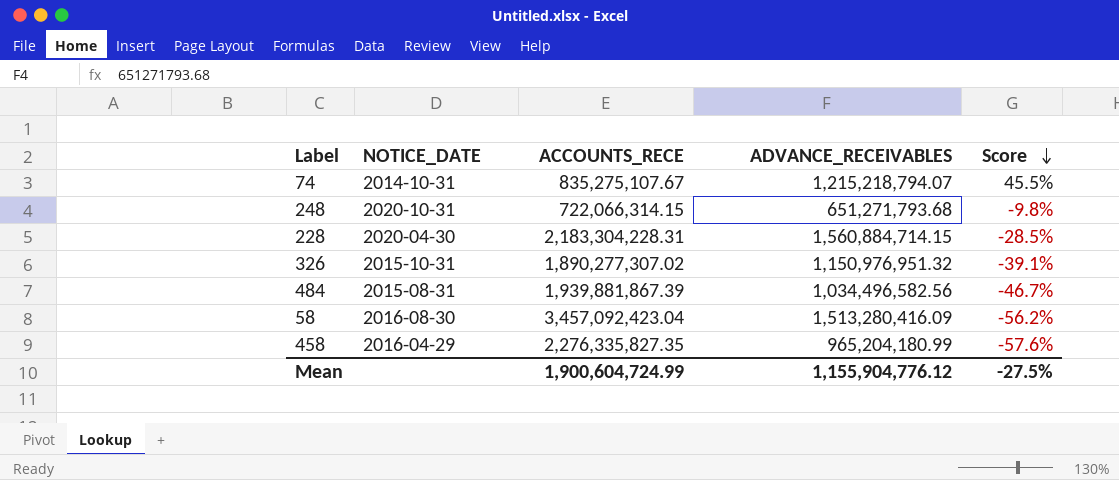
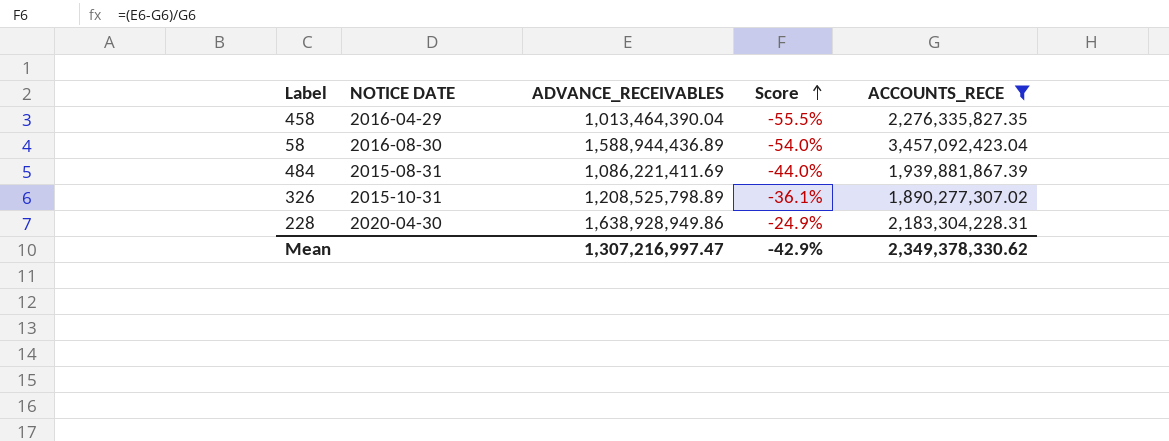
filter: none -> ACCOUNTS_RECE >= 1,890,277,307.02
row order: Score descending -> Score ascending
column name: NOTICE_DATE -> NOTICE DATE
column ACCOUNTS_RECE | position: 3 -> 5
458 | ADVANCE_RECEIVABLES: 965,204,180.99 -> 1,013,464,390.04
458 | Score: -57.6% -> -55.5%
58 | ADVANCE_RECEIVABLES: 1,513,280,416.09 -> 1,588,944,436.89
58 | Score: -56.2% -> -54.0%
484 | ADVANCE_RECEIVABLES: 1,034,496,582.56 -> 1,086,221,411.69
484 | Score: -46.7% -> -44.0%
326 | ADVANCE_RECEIVABLES: 1,150,976,951.32 -> 1,208,525,798.89
326 | Score: -39.1% -> -36.1%
228 | ADVANCE_RECEIVABLES: 1,560,884,714.15 -> 1,638,928,949.86
228 | Score: -28.5% -> -24.9%
Mean | ADVANCE_RECEIVABLES: 1,155,904,776.12 -> 1,307,216,997.47
Mean | Score: -27.5% -> -42.9%
Mean | ACCOUNTS_RECE: 1,900,604,724.99 -> 2,349,378,330.62

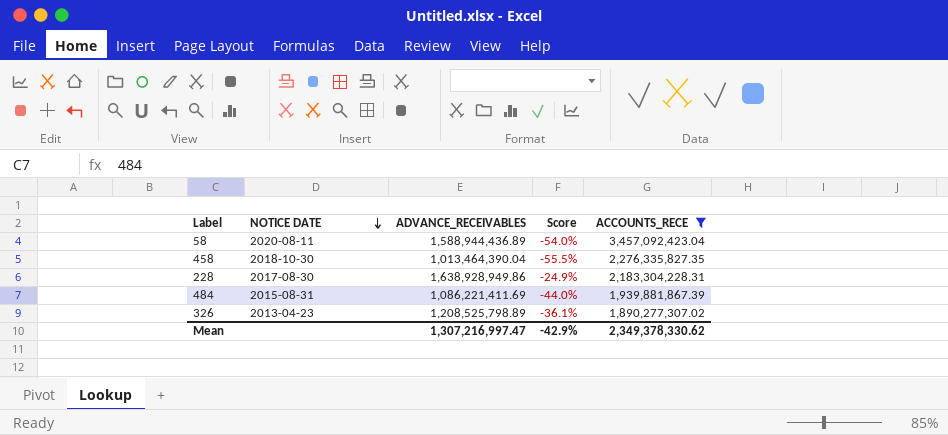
row order: Score ascending -> NOTICE DATE descending
58 | NOTICE DATE: 2016-08-30 -> 2020-08-11
458 | NOTICE DATE: 2016-04-29 -> 2018-10-30
228 | NOTICE DATE: 2020-04-30 -> 2017-08-30
326 | NOTICE DATE: 2015-10-31 -> 2013-04-23

